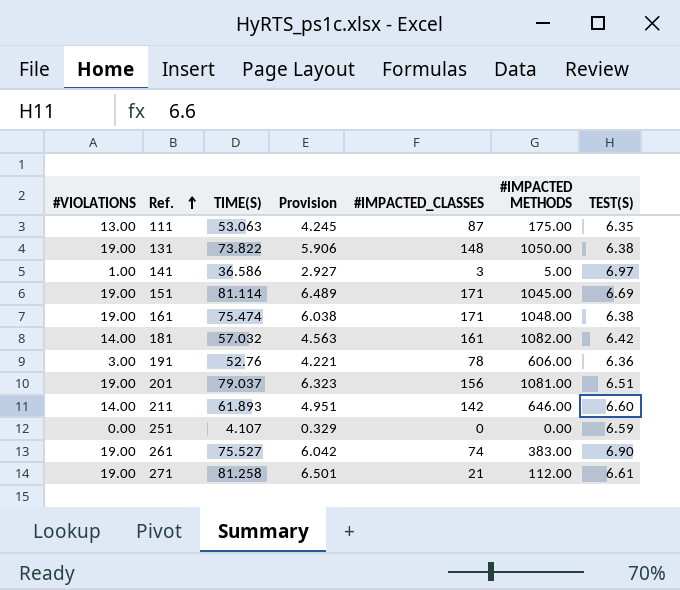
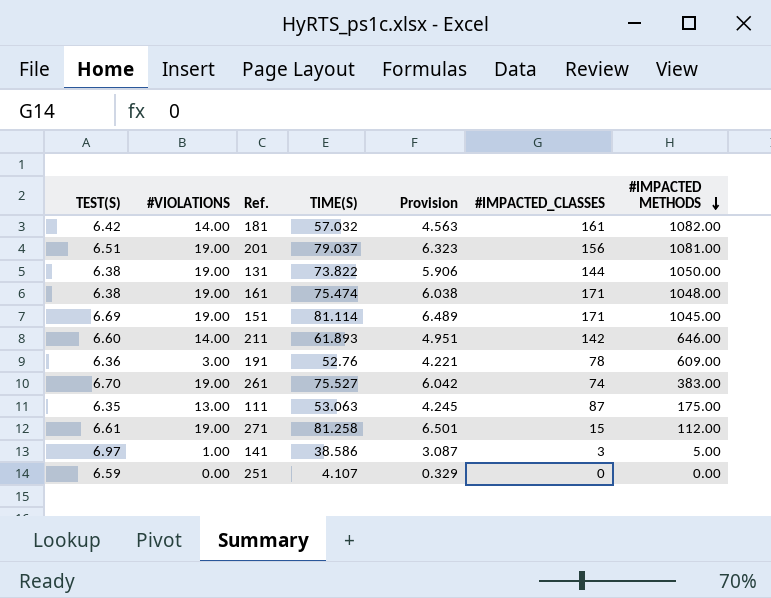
row order: Ref. ascending -> #IMPACTED METHODS descending
column TEST(S) | position: 7 -> 1
131 | #IMPACTED_CLASSES: 148 -> 144
191 | #IMPACTED METHODS: 606.00 -> 609.00
261 | TEST(S): 6.90 -> 6.70
271 | #IMPACTED_CLASSES: 21 -> 15
141 | TIME(S): 36.586 -> 38.586
141 | Provision: 2.927 -> 3.087

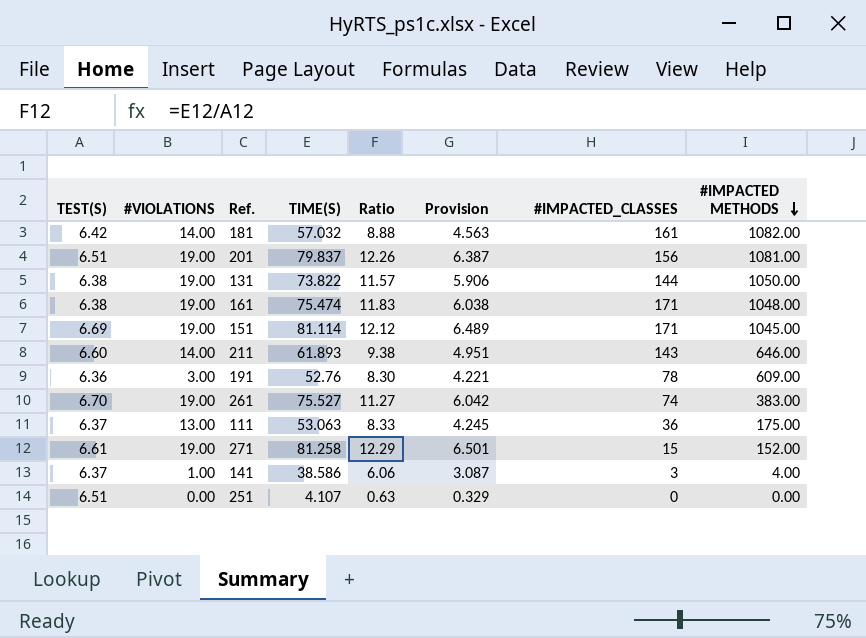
column Ratio | formula: none -> [TIME(S)] / [TEST(S)]
201 | TIME(S): 79.037 -> 79.837
201 | Provision: 6.323 -> 6.387
211 | #IMPACTED_CLASSES: 142 -> 143
111 | TEST(S): 6.35 -> 6.37
111 | #IMPACTED_CLASSES: 87 -> 36
271 | #IMPACTED METHODS: 112.00 -> 152.00
141 | TEST(S): 6.97 -> 6.37
141 | #IMPACTED METHODS: 5.00 -> 4.00
251 | TEST(S): 6.59 -> 6.51

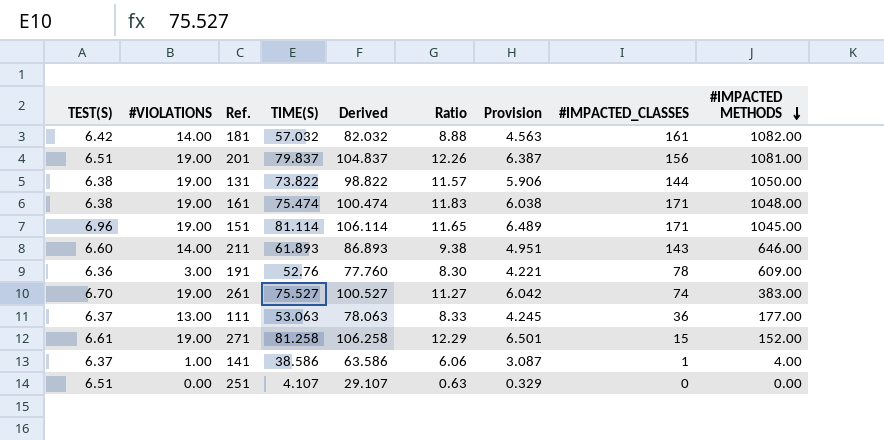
column Derived | formula: none -> [TIME(S)] + 25
151 | TEST(S): 6.69 -> 6.96
151 | Ratio: 12.12 -> 11.65
111 | #IMPACTED METHODS: 175.00 -> 177.00
141 | #IMPACTED_CLASSES: 3 -> 1

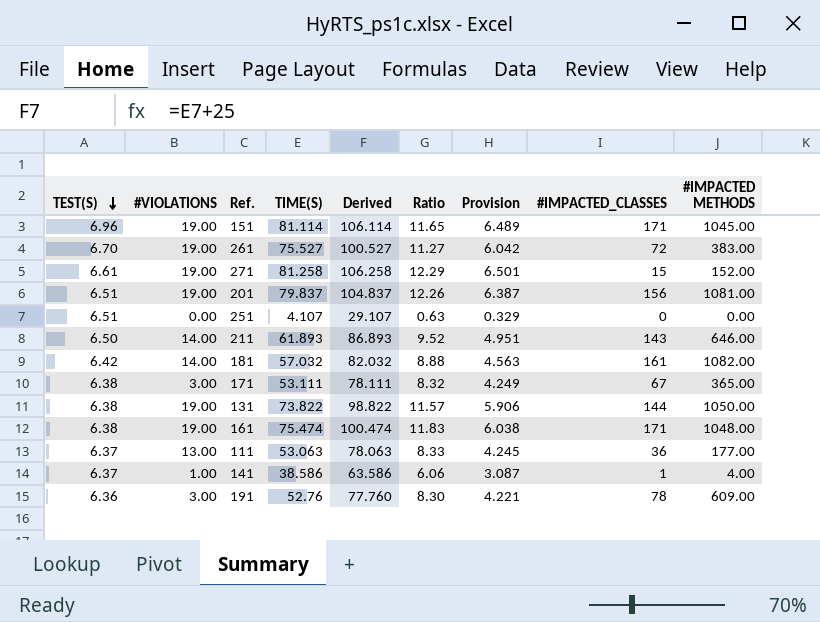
row order: #IMPACTED METHODS descending -> TEST(S) descending
261 | #IMPACTED_CLASSES: 74 -> 72
211 | TEST(S): 6.60 -> 6.50
211 | Ratio: 9.38 -> 9.52
row 171: none -> 6.38 | 3.00 | 53.111 | 78.111 | 8.32 | 4.249 | 67 | 365.00

